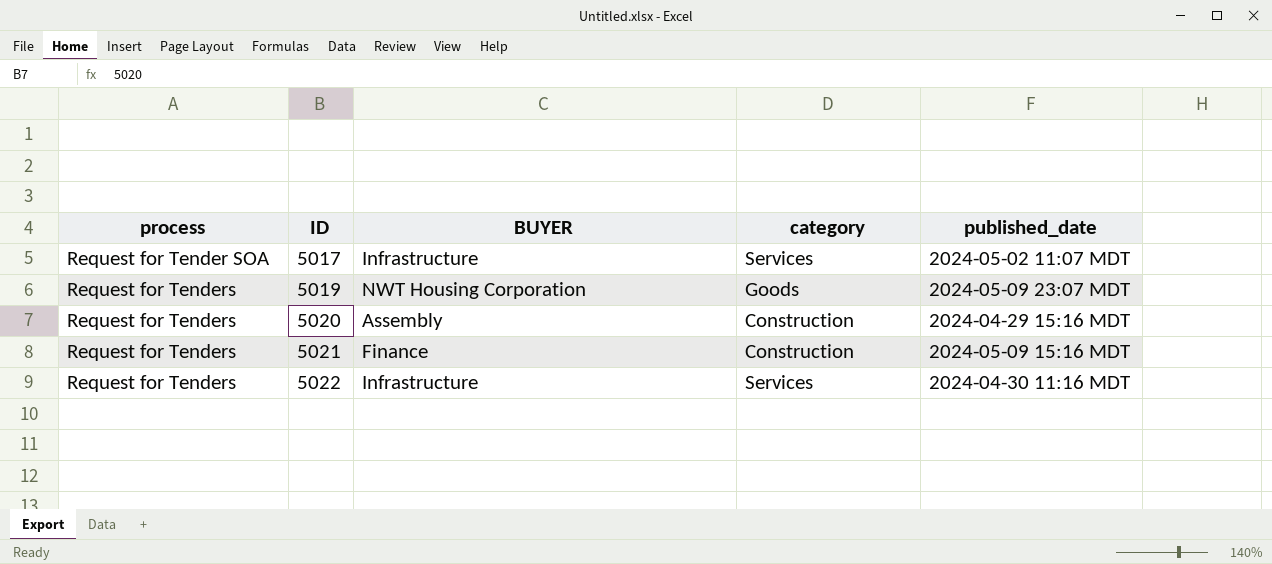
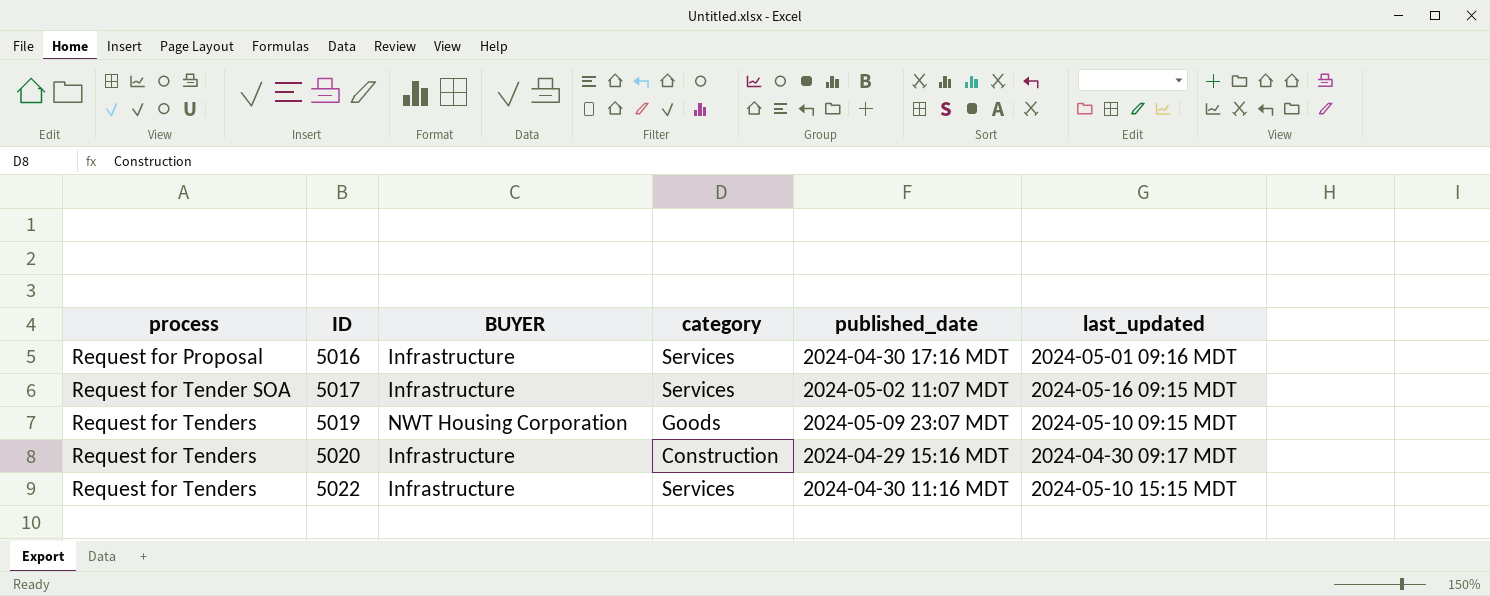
column last_updated | position: none -> 6
row 5021: Request for Tenders | Finance | Construction | 2024-05-09 15:16 MDT -> none
row 5016: none -> Request for Proposal | Infrastructure | Services | 2024-04-30 17:16 MDT | 2024-05-01 09:16 MDT
5020 | BUYER: Assembly -> Infrastructure

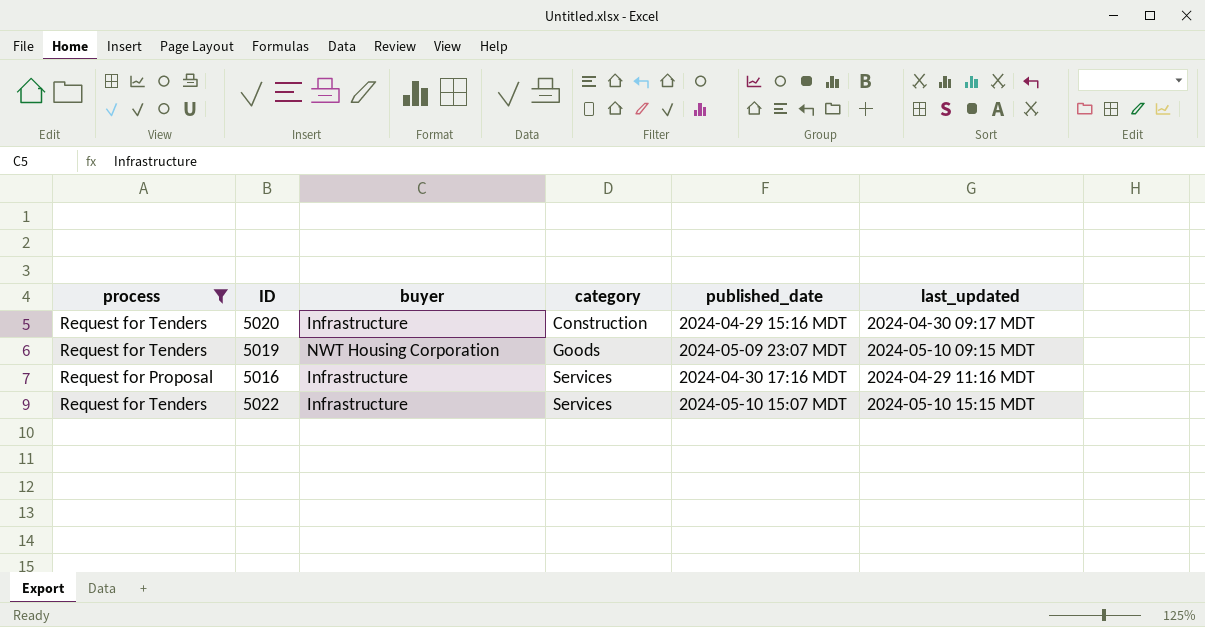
filter: none -> process != Request for Tender SOA
row order: process ascending -> category ascending
column name: BUYER -> buyer
5016 | last_updated: 2024-05-01 09:16 MDT -> 2024-04-29 11:16 MDT
5022 | published_date: 2024-04-30 11:16 MDT -> 2024-05-10 15:07 MDT

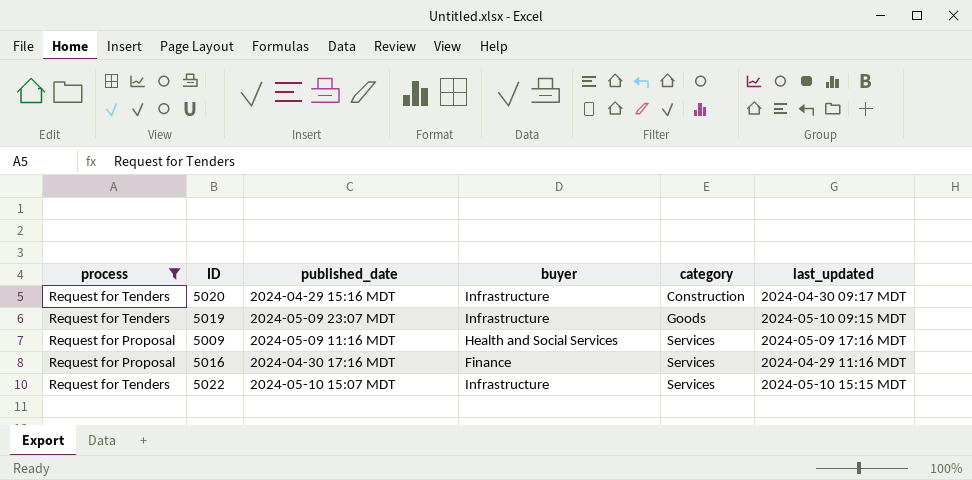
column published_date | position: 5 -> 3
5019 | buyer: NWT Housing Corporation -> Infrastructure
row 5009: none -> Request for Proposal | 2024-05-09 11:16 MDT | Health and Social Services | Services | 2024-05-09 17:16 MDT
5016 | buyer: Infrastructure -> Finance

